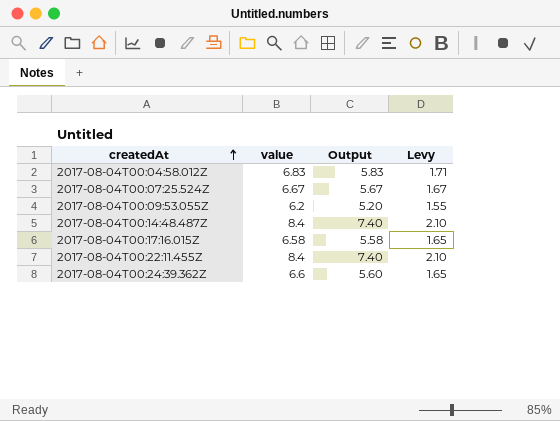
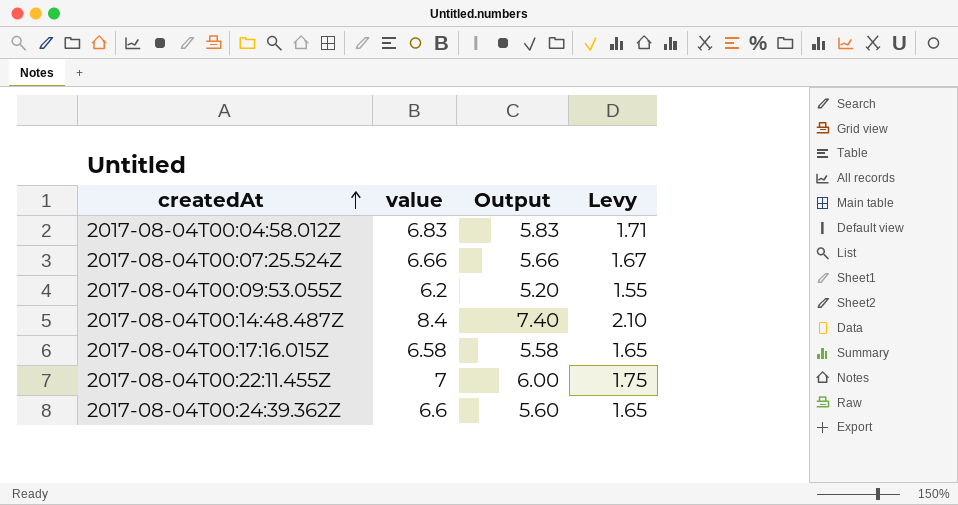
2017-08-04T00:07:25.524Z | value: 6.67 -> 6.66
2017-08-04T00:07:25.524Z | Output: 5.67 -> 5.66
2017-08-04T00:22:11.455Z | value: 8.4 -> 7
2017-08-04T00:22:11.455Z | Output: 7.40 -> 6.00
2017-08-04T00:22:11.455Z | Levy: 2.10 -> 1.75

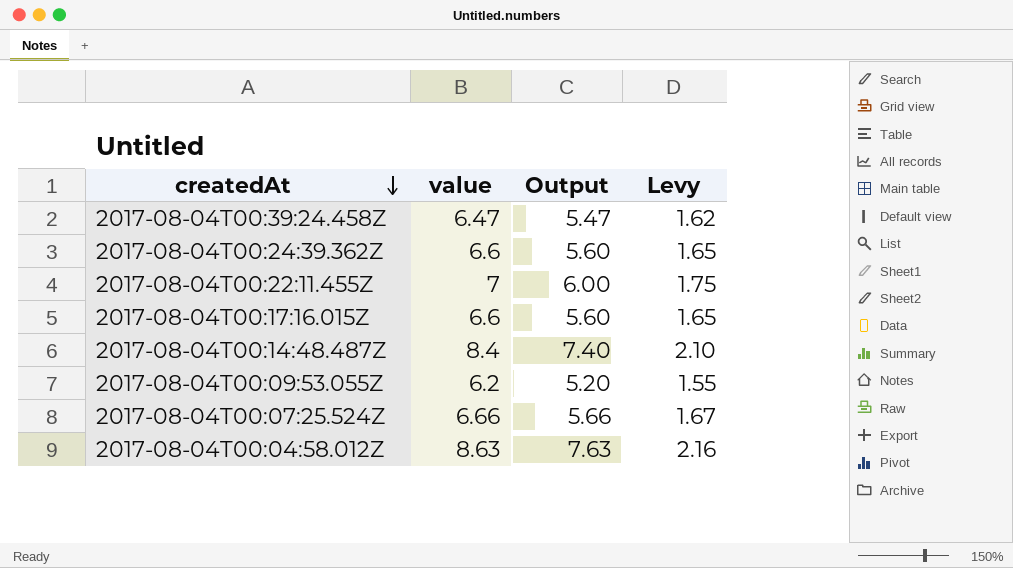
row order: createdAt ascending -> createdAt descending
row 2017-08-04T00:39:24.458Z: none -> 6.47 | 5.47 | 1.62
2017-08-04T00:17:16.015Z | value: 6.58 -> 6.6
2017-08-04T00:17:16.015Z | Output: 5.58 -> 5.60
2017-08-04T00:04:58.012Z | value: 6.83 -> 8.63
2017-08-04T00:04:58.012Z | Output: 5.83 -> 7.63
2017-08-04T00:04:58.012Z | Levy: 1.71 -> 2.16

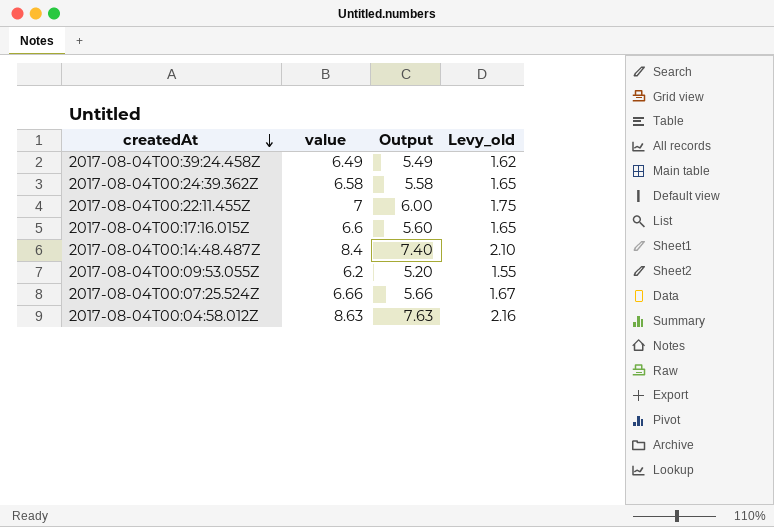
column name: Levy -> Levy_old
2017-08-04T00:39:24.458Z | value: 6.47 -> 6.49
2017-08-04T00:39:24.458Z | Output: 5.47 -> 5.49
2017-08-04T00:24:39.362Z | value: 6.6 -> 6.58
2017-08-04T00:24:39.362Z | Output: 5.60 -> 5.58

